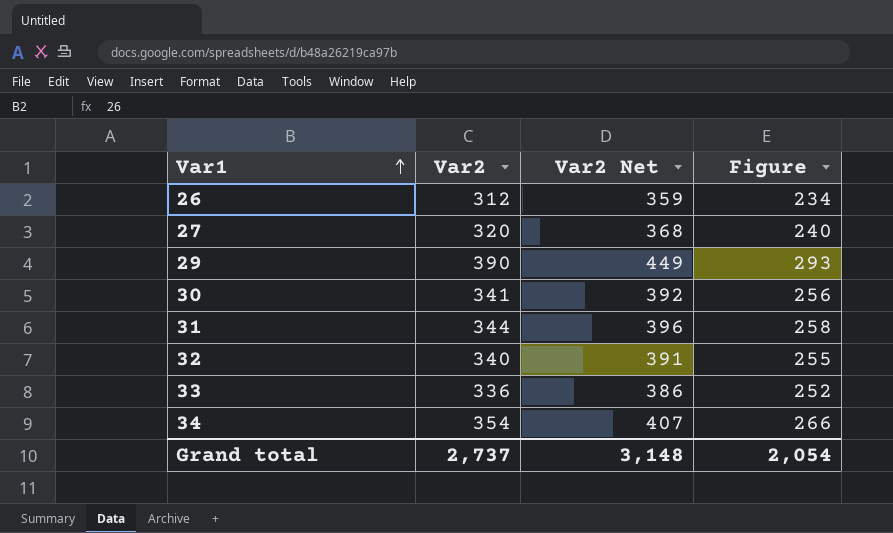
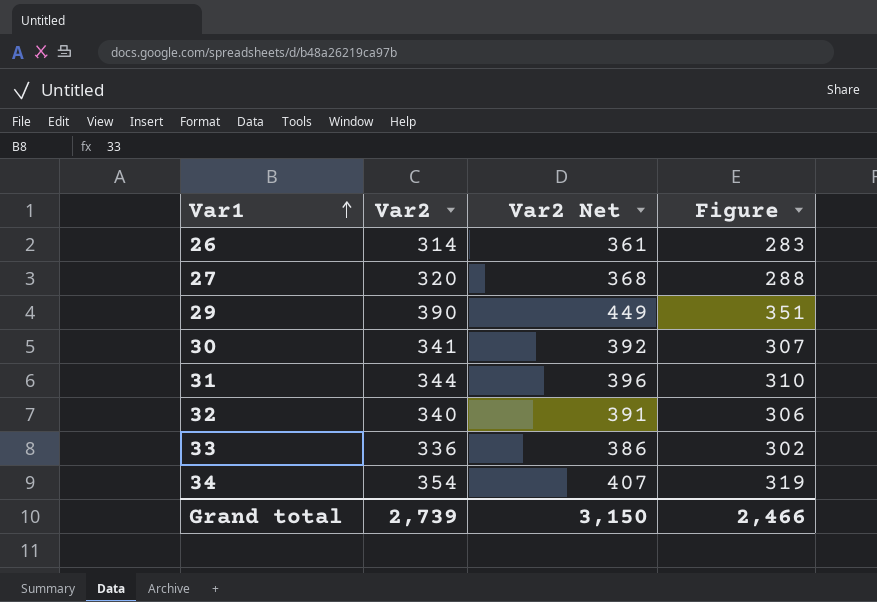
column Figure | formula: [Var2] * 0.75 -> [Var2] * 0.9
26 | Var2: 312 -> 314
26 | Var2 Net: 359 -> 361
Grand total | Var2: 2,737 -> 2,739
Grand total | Var2 Net: 3,148 -> 3,150
Grand total | Figure: 2,054 -> 2,466

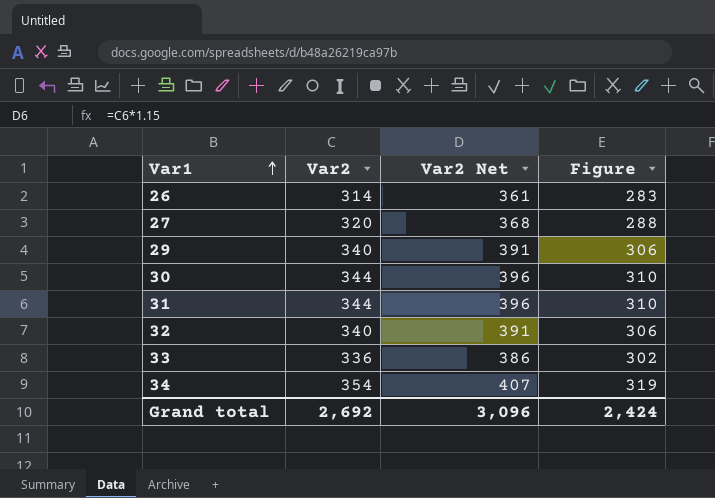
29 | Var2: 390 -> 340
29 | Var2 Net: 449 -> 391
29 | Figure: 351 -> 306
30 | Var2: 341 -> 344
30 | Var2 Net: 392 -> 396
30 | Figure: 307 -> 310
Grand total | Var2: 2,739 -> 2,692
Grand total | Var2 Net: 3,150 -> 3,096
Grand total | Figure: 2,466 -> 2,424

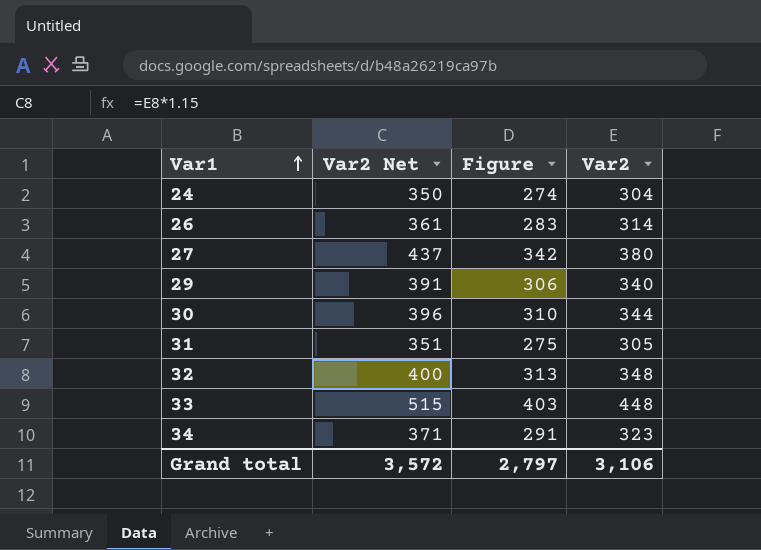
column Var2 | position: 2 -> 4
row 24: none -> 350 | 274 | 304
27 | Var2 Net: 368 -> 437
27 | Figure: 288 -> 342
27 | Var2: 320 -> 380
31 | Var2 Net: 396 -> 351
31 | Figure: 310 -> 275
31 | Var2: 344 -> 305
32 | Var2 Net: 391 -> 400
32 | Figure: 306 -> 313
32 | Var2: 340 -> 348
33 | Var2 Net: 386 -> 515
33 | Figure: 302 -> 403
33 | Var2: 336 -> 448
34 | Var2 Net: 407 -> 371
34 | Figure: 319 -> 291
34 | Var2: 354 -> 323
Grand total | Var2 Net: 3,096 -> 3,572
Grand total | Figure: 2,424 -> 2,797
Grand total | Var2: 2,692 -> 3,106

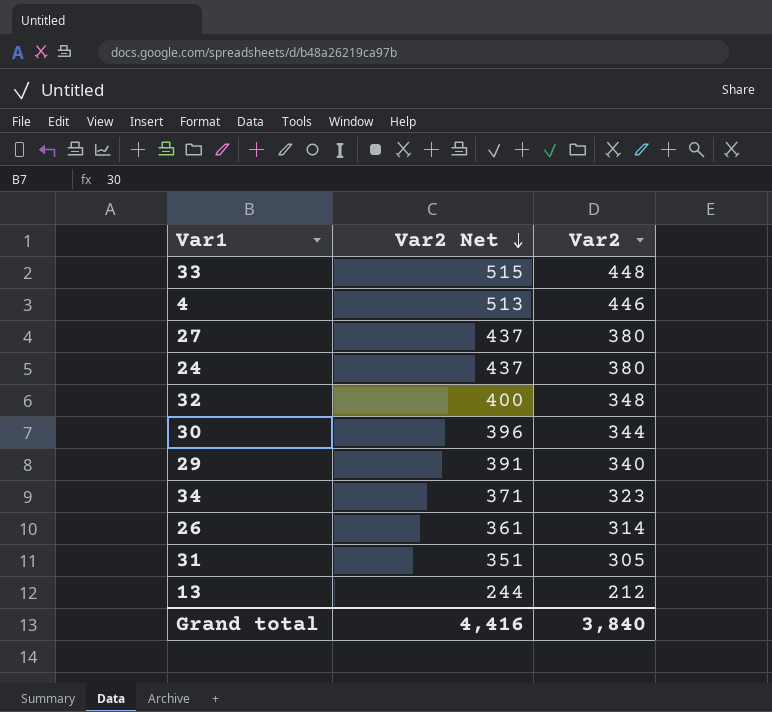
row order: Var1 ascending -> Var2 Net descending
column Figure | formula: [Var2] * 0.9 -> none
row 4: none -> 513 | 446
24 | Var2 Net: 350 -> 437
24 | Var2: 304 -> 380
row 13: none -> 244 | 212
Grand total | Var2 Net: 3,572 -> 4,416
Grand total | Var2: 3,106 -> 3,840

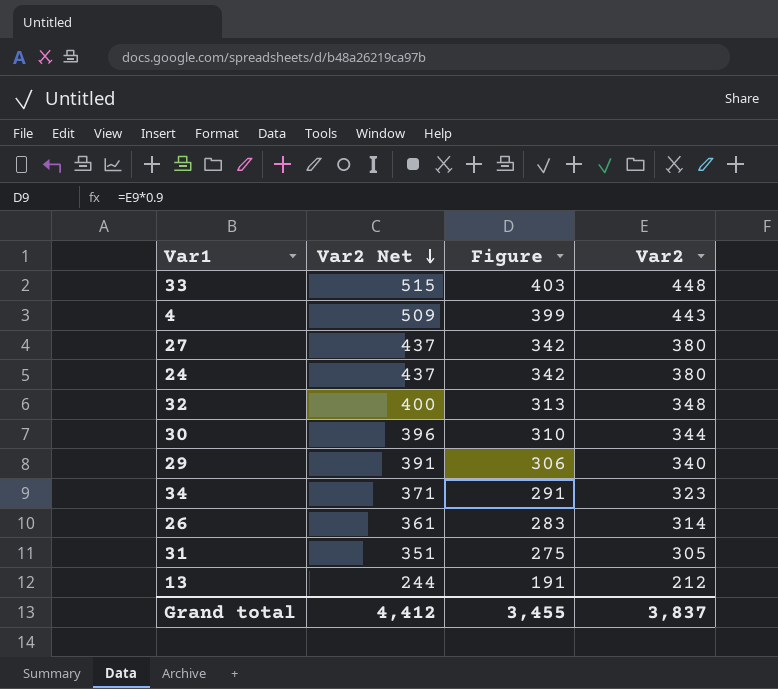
column Figure | formula: none -> [Var2] * 0.9
4 | Var2 Net: 513 -> 509
4 | Var2: 446 -> 443
Grand total | Var2 Net: 4,416 -> 4,412
Grand total | Var2: 3,840 -> 3,837

